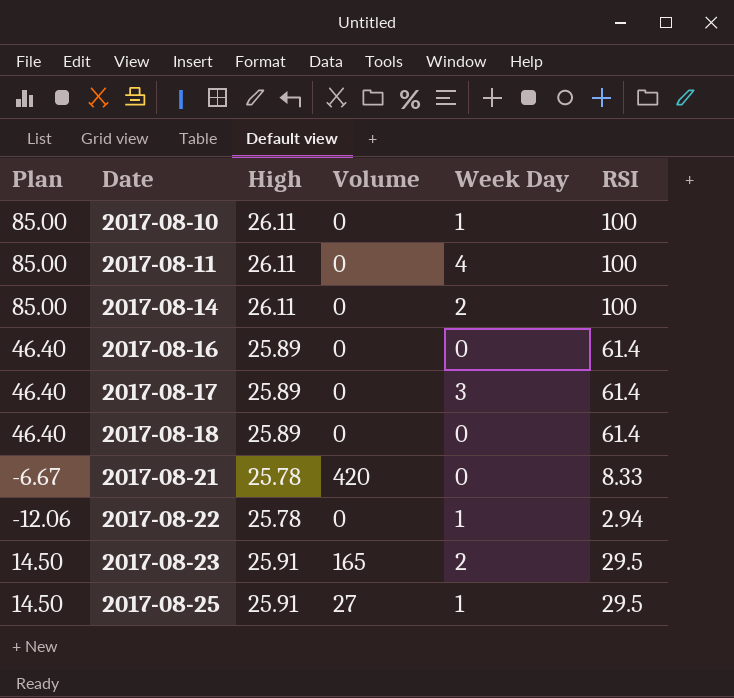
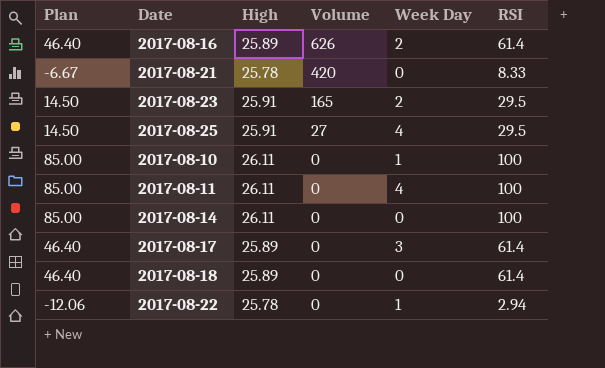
row order: Date ascending -> Volume descending
2017-08-16 | Volume: 0 -> 626
2017-08-16 | Week Day: 0 -> 2
2017-08-25 | Week Day: 1 -> 4
2017-08-14 | Week Day: 2 -> 0

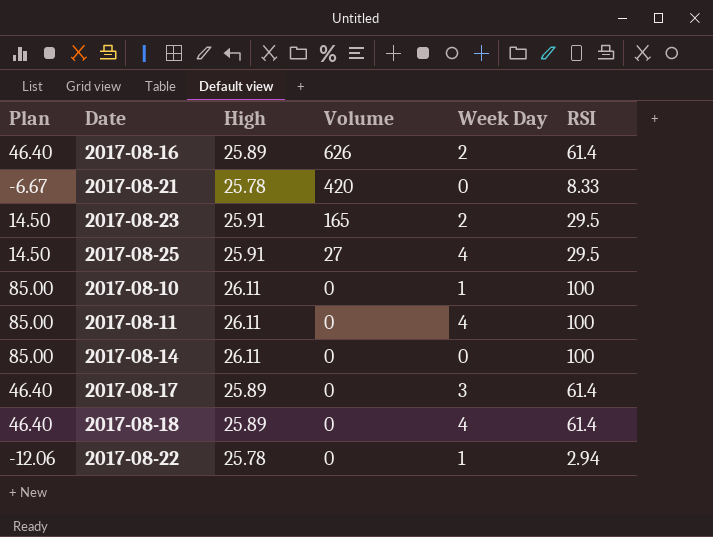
2017-08-18 | Week Day: 0 -> 4

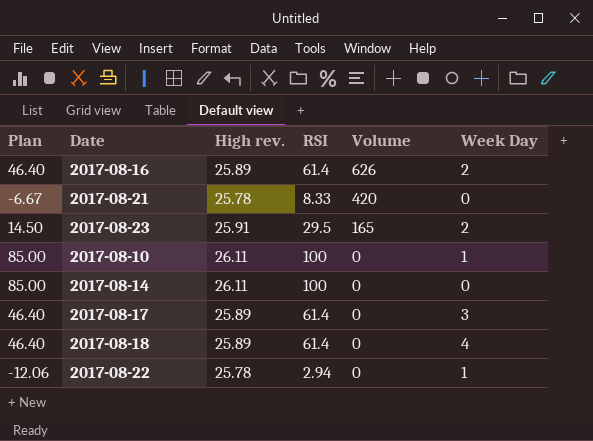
column name: High -> High rev.
column RSI | position: 6 -> 4
row 2017-08-25: 14.50 | 25.91 | 27 | 4 | 29.5 -> none
row 2017-08-11: 85.00 | 26.11 | 0 | 4 | 100 -> none

